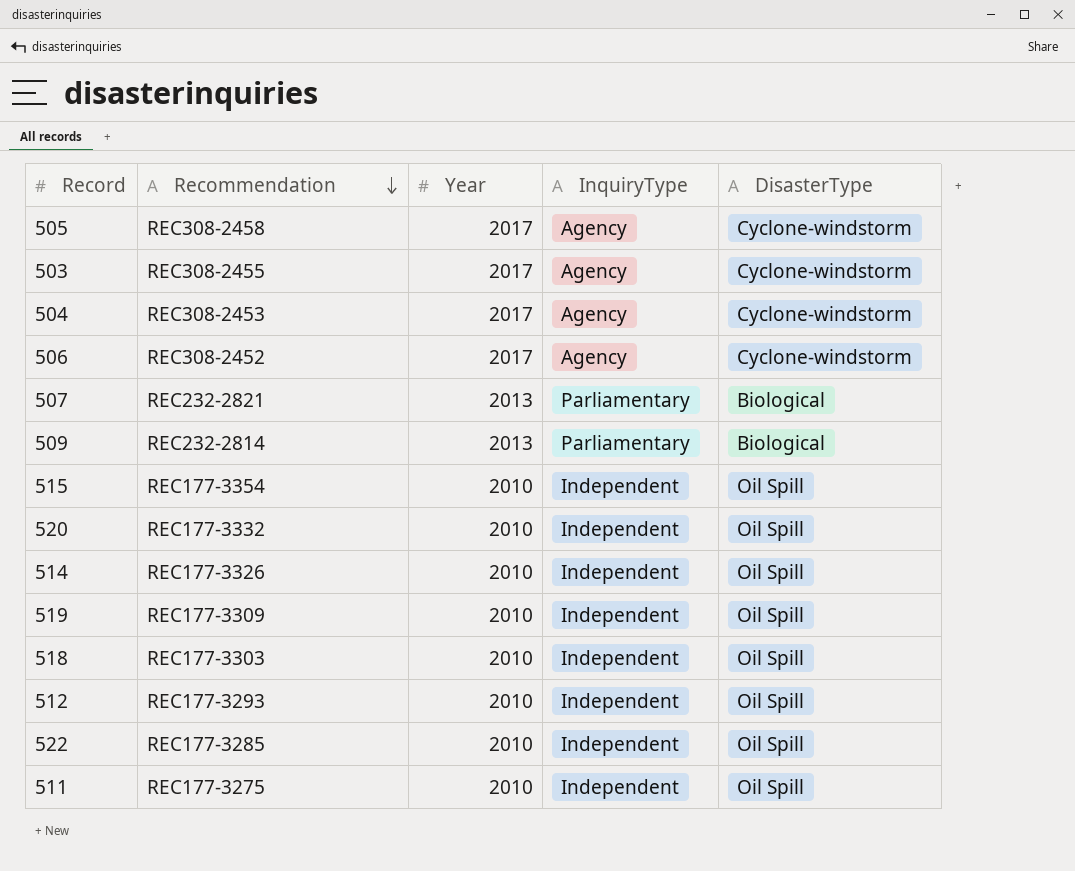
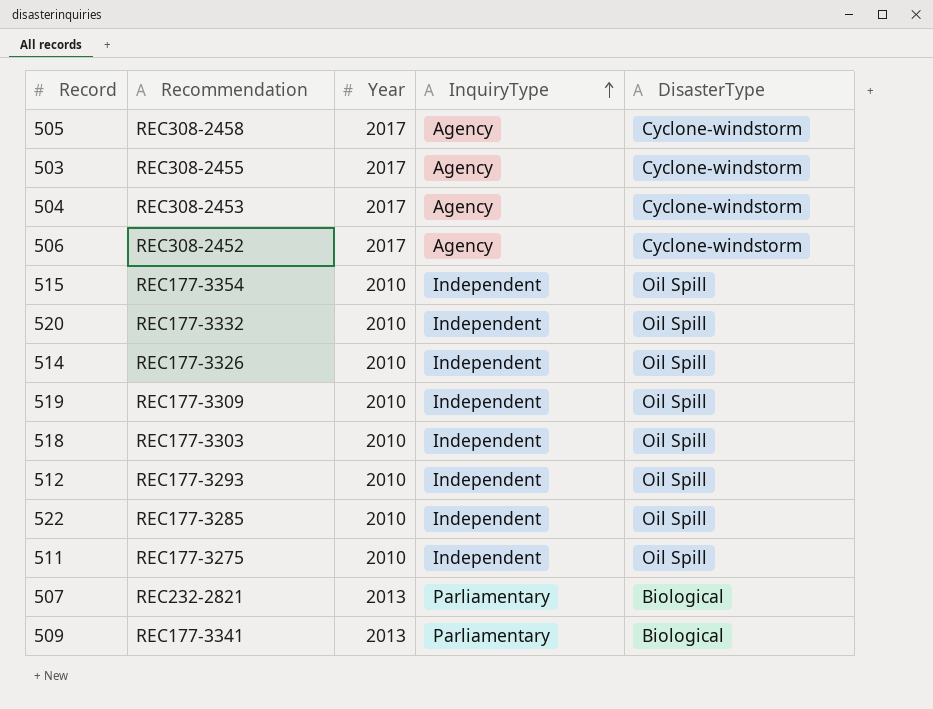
row order: Recommendation descending -> InquiryType ascending
509 | Recommendation: REC232-2814 -> REC177-3341

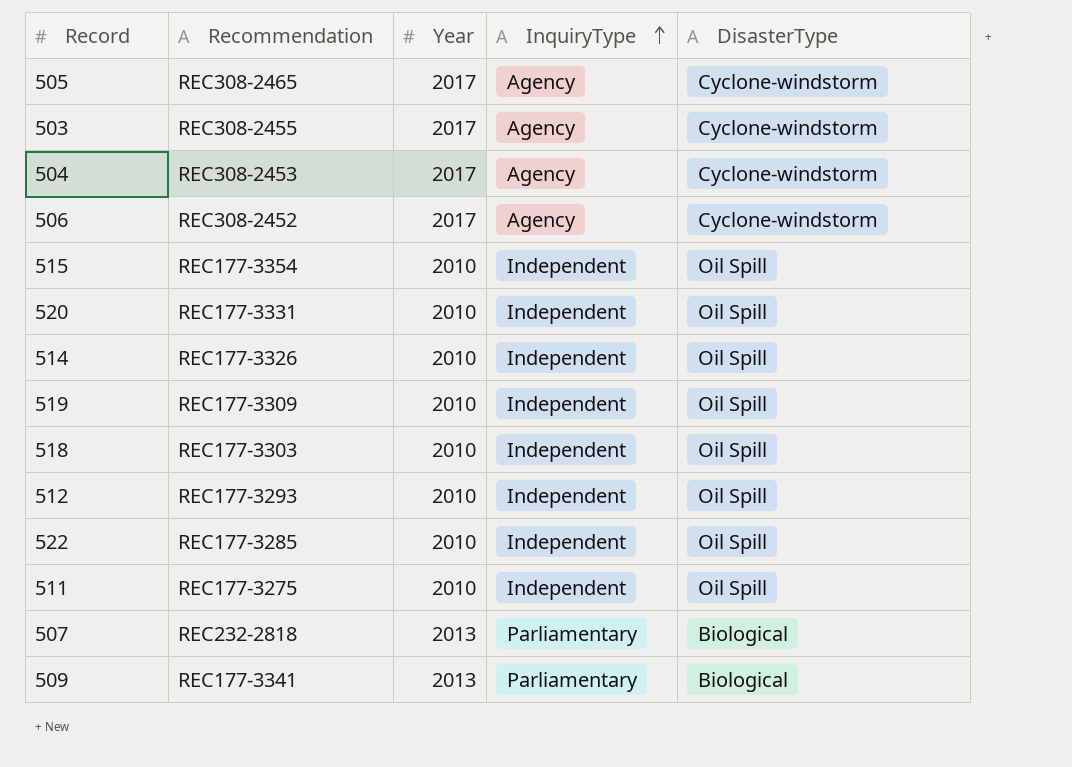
505 | Recommendation: REC308-2458 -> REC308-2465
520 | Recommendation: REC177-3332 -> REC177-3331
507 | Recommendation: REC232-2821 -> REC232-2818

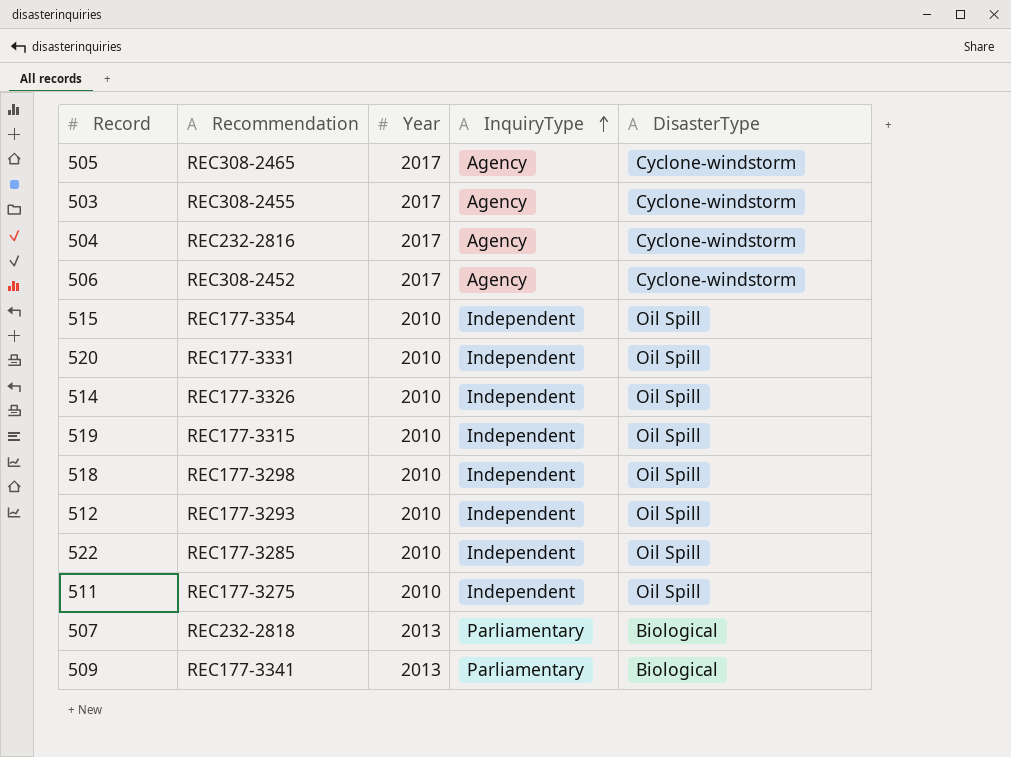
504 | Recommendation: REC308-2453 -> REC232-2816
519 | Recommendation: REC177-3309 -> REC177-3315
518 | Recommendation: REC177-3303 -> REC177-3298

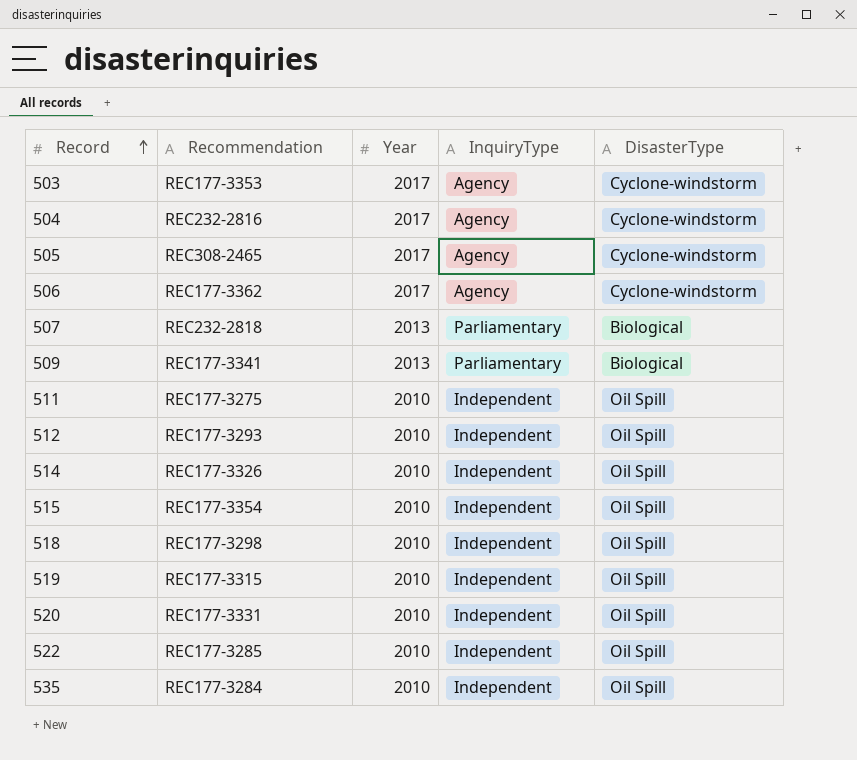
row order: InquiryType ascending -> Record ascending
503 | Recommendation: REC308-2455 -> REC177-3353
506 | Recommendation: REC308-2452 -> REC177-3362
row 535: none -> REC177-3284 | 2010 | Independent | Oil Spill

